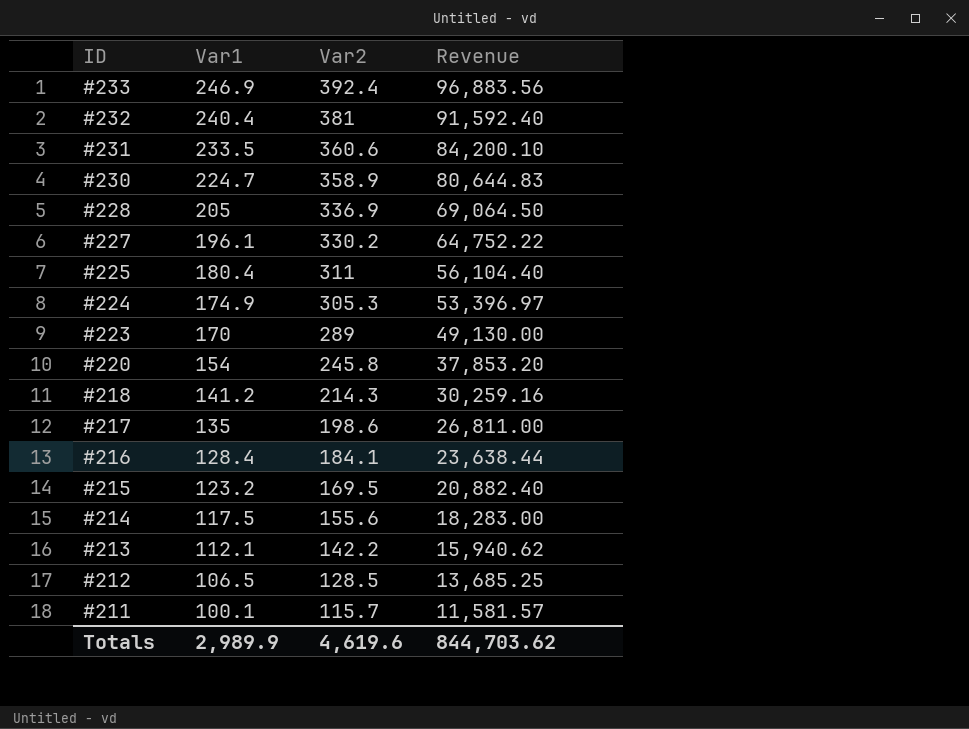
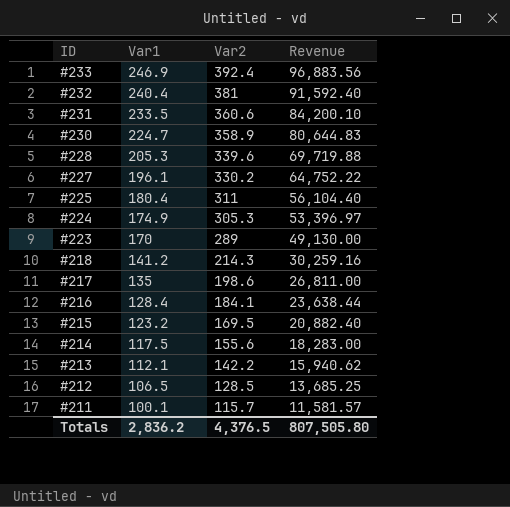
row #220: 154 | 245.8 | 37,853.20 -> none
#228 | Var1: 205 -> 205.3
#228 | Var2: 336.9 -> 339.6
#228 | Revenue: 69,064.50 -> 69,719.88
Totals | Var1: 2,989.9 -> 2,836.2
Totals | Var2: 4,619.6 -> 4,376.5
Totals | Revenue: 844,703.62 -> 807,505.80

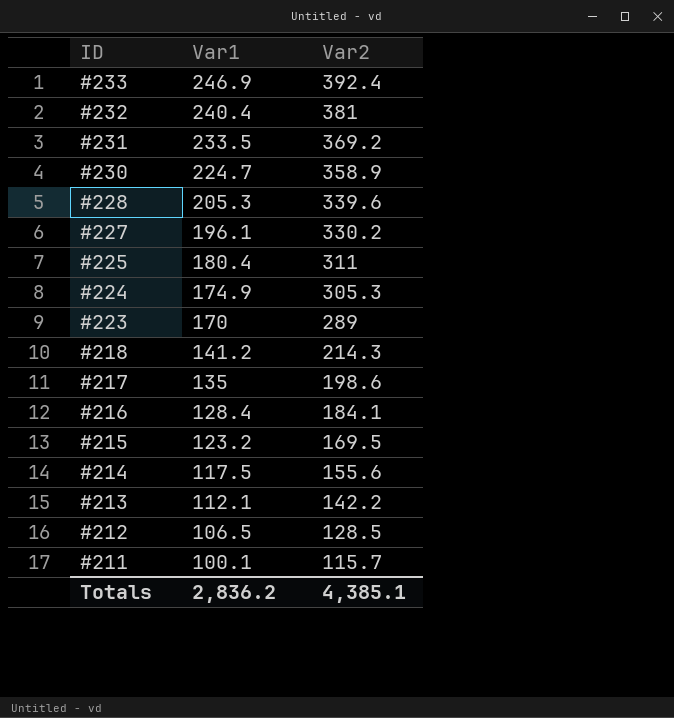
column Revenue | formula: [Var1] * [Var2] -> none
#231 | Var2: 360.6 -> 369.2
Totals | Var2: 4,376.5 -> 4,385.1

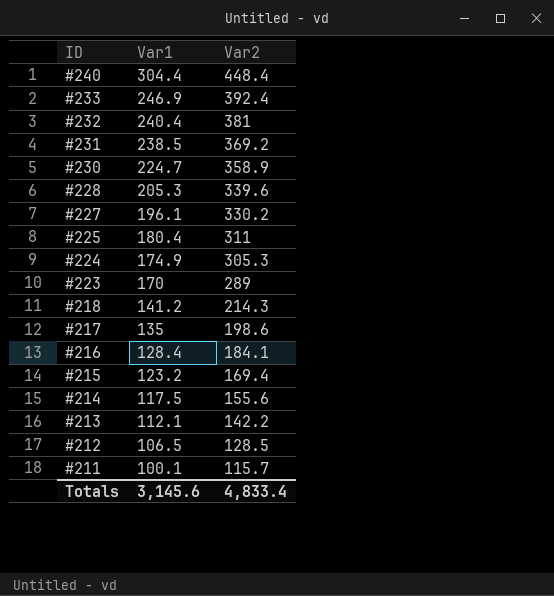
row #240: none -> 304.4 | 448.4
#231 | Var1: 233.5 -> 238.5
#215 | Var2: 169.5 -> 169.4
Totals | Var1: 2,836.2 -> 3,145.6
Totals | Var2: 4,385.1 -> 4,833.4

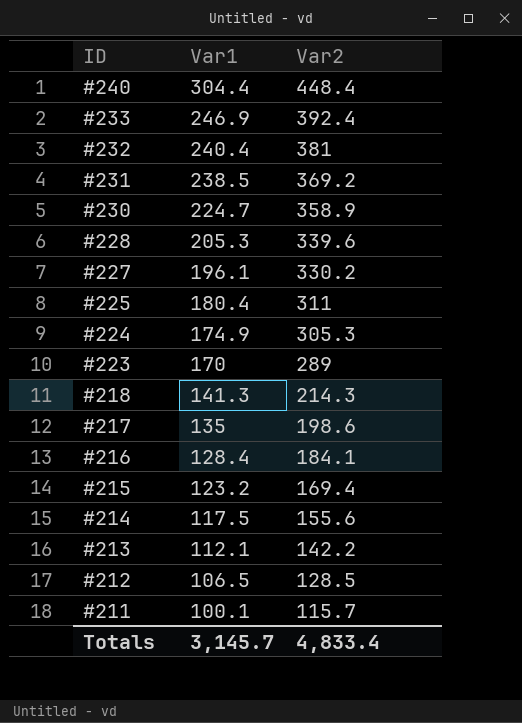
#218 | Var1: 141.2 -> 141.3
Totals | Var1: 3,145.6 -> 3,145.7

